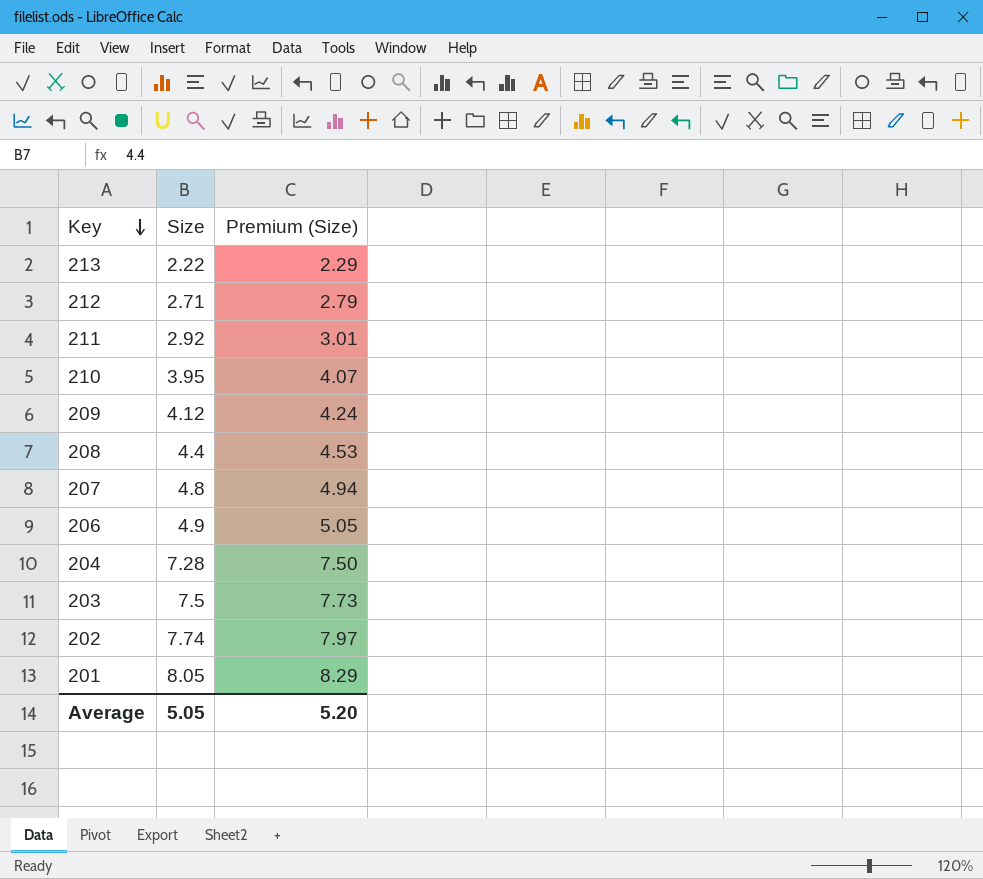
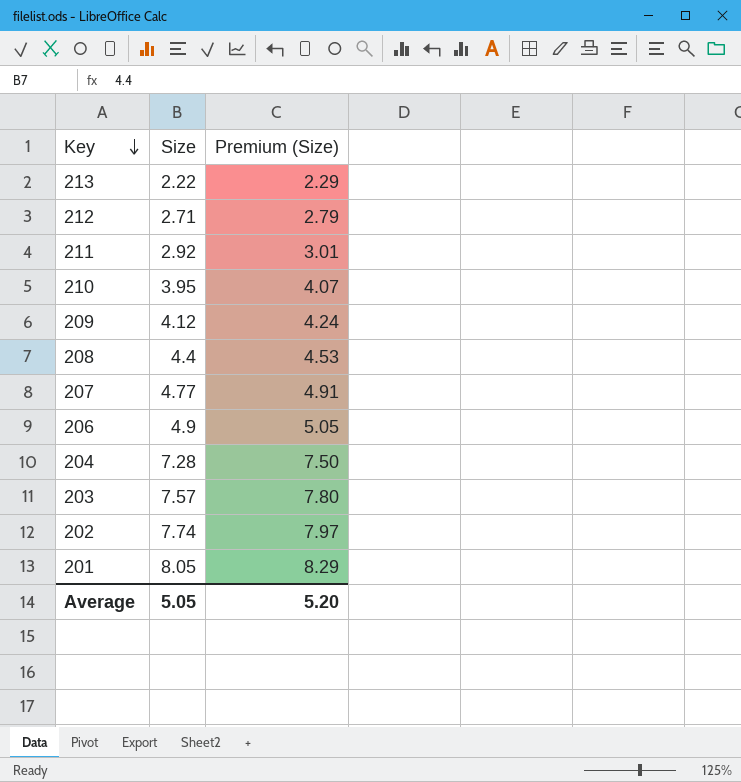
207 | Size: 4.8 -> 4.77
207 | Premium (Size): 4.94 -> 4.91
203 | Size: 7.5 -> 7.57
203 | Premium (Size): 7.73 -> 7.80

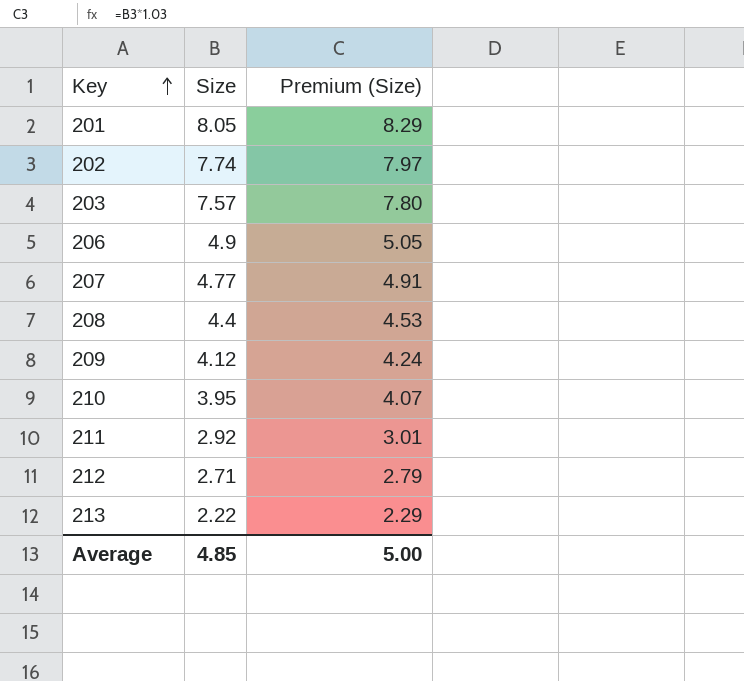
row order: Key descending -> Key ascending
row 204: 7.28 | 7.50 -> none
Average | Size: 5.05 -> 4.85
Average | Premium (Size): 5.20 -> 5.00

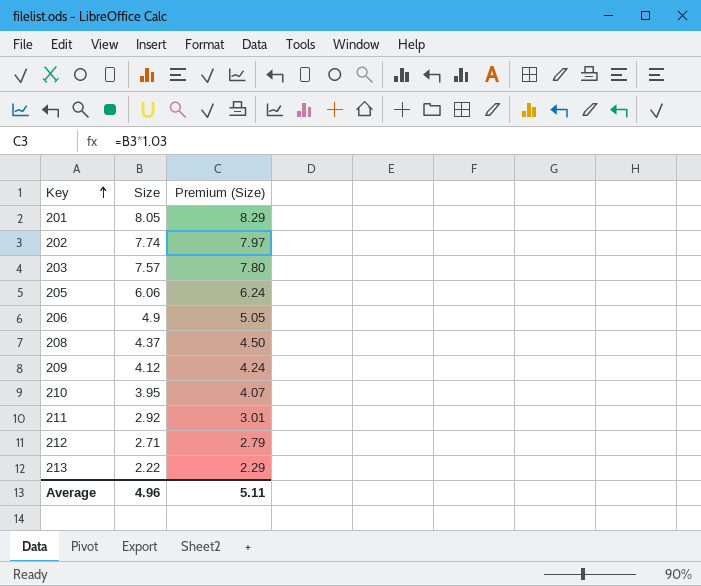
row 207: 4.77 | 4.91 -> none
row 205: none -> 6.06 | 6.24
208 | Size: 4.4 -> 4.37
208 | Premium (Size): 4.53 -> 4.50
Average | Size: 4.85 -> 4.96
Average | Premium (Size): 5.00 -> 5.11

